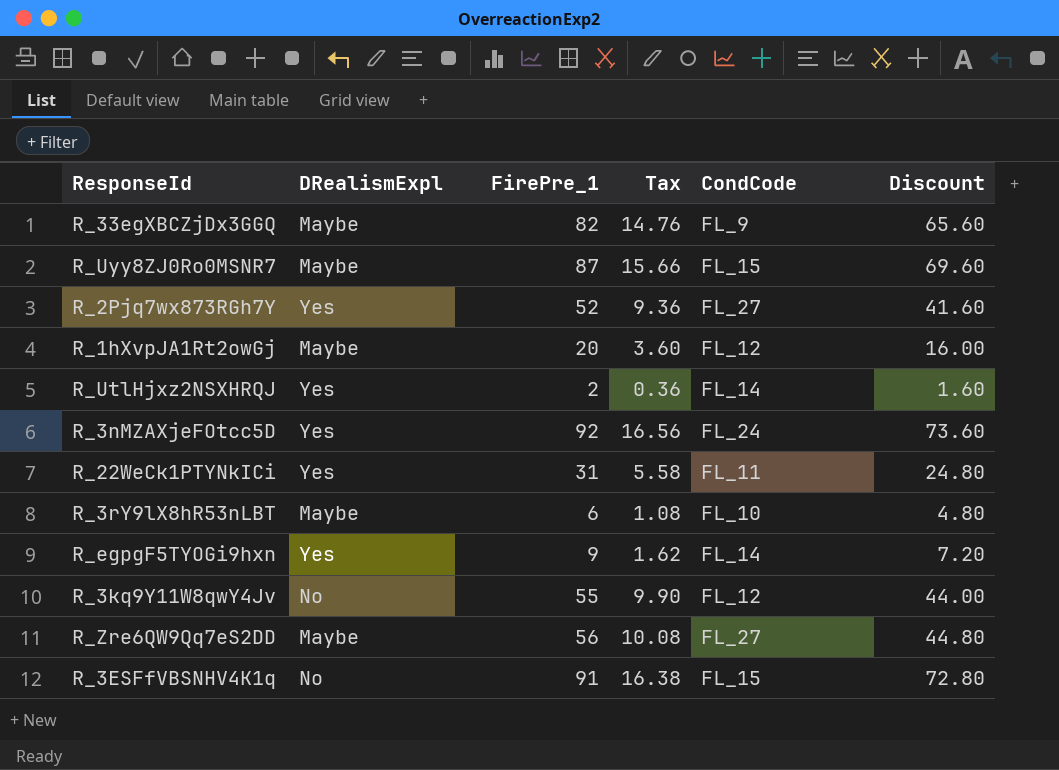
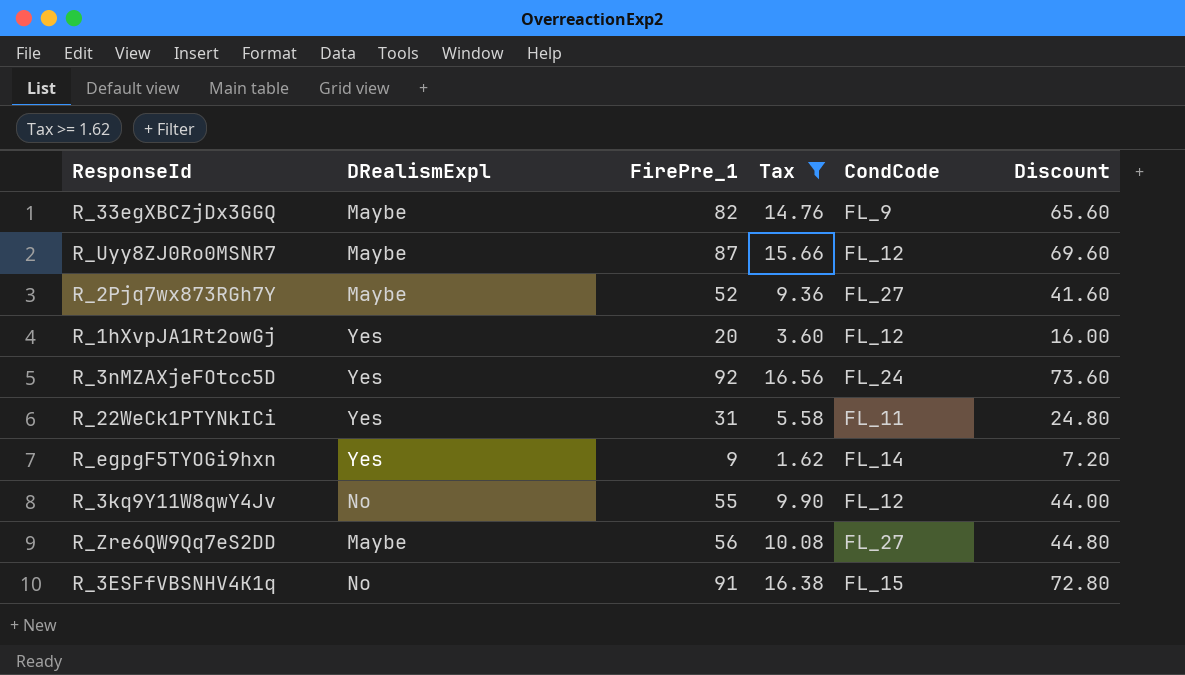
filter: none -> Tax >= 1.62
R_Uyy8ZJ0Ro0MSNR7 | CondCode: FL_15 -> FL_12
R_2Pjq7wx873RGh7Y | DRealismExpl: Yes -> Maybe
R_1hXvpJA1Rt2owGj | DRealismExpl: Maybe -> Yes

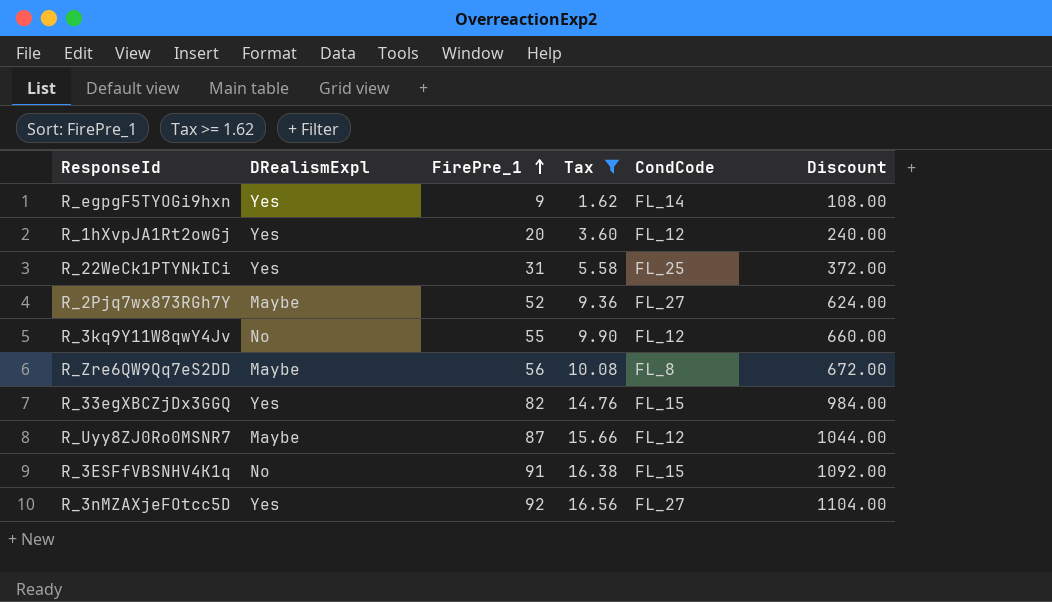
row order: none -> FirePre_1 ascending
column Discount | formula: [FirePre_1] * 0.8 -> [FirePre_1] * 12
R_22WeCk1PTYNkICi | CondCode: FL_11 -> FL_25
R_Zre6QW9Qq7eS2DD | CondCode: FL_27 -> FL_8
R_33egXBCZjDx3GGQ | DRealismExpl: Maybe -> Yes
R_33egXBCZjDx3GGQ | CondCode: FL_9 -> FL_15
R_3nMZAXjeFOtcc5D | CondCode: FL_24 -> FL_27

